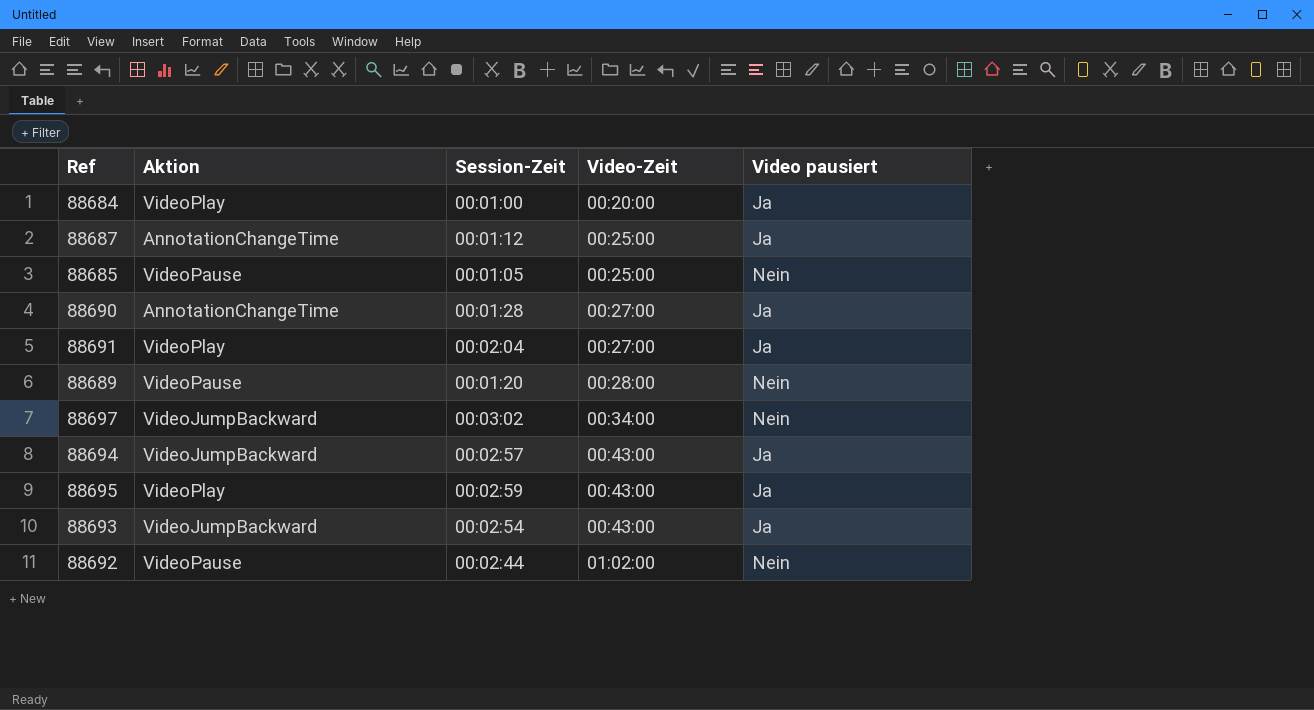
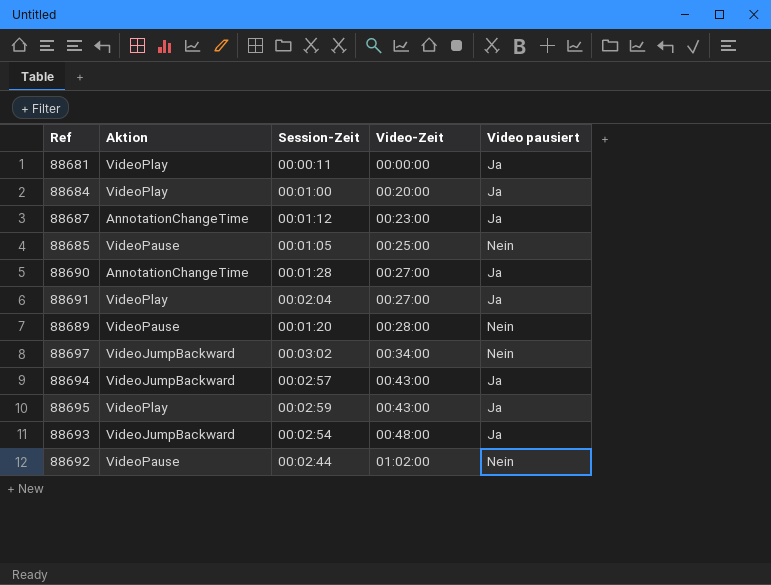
row 88681: none -> VideoPlay | 00:00:11 | 00:00:00 | Ja
88687 | Video-Zeit: 00:25:00 -> 00:23:00
88693 | Video-Zeit: 00:43:00 -> 00:48:00

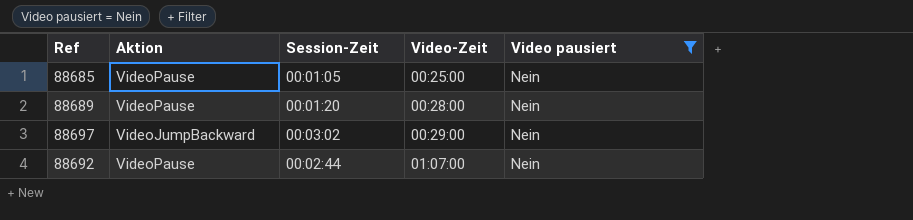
filter: none -> Video pausiert = Nein
88697 | Video-Zeit: 00:34:00 -> 00:29:00
88692 | Video-Zeit: 01:02:00 -> 01:07:00

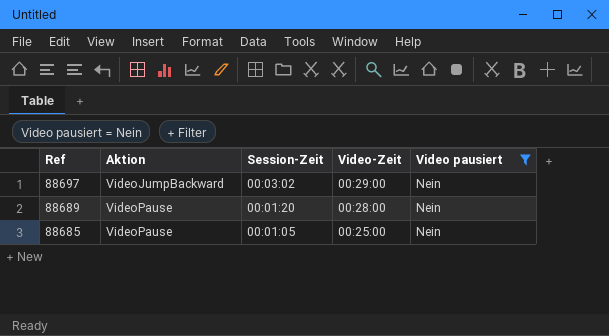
row order: Video-Zeit ascending -> Ref descending
row 88692: VideoPause | 00:02:44 | 01:07:00 | Nein -> none

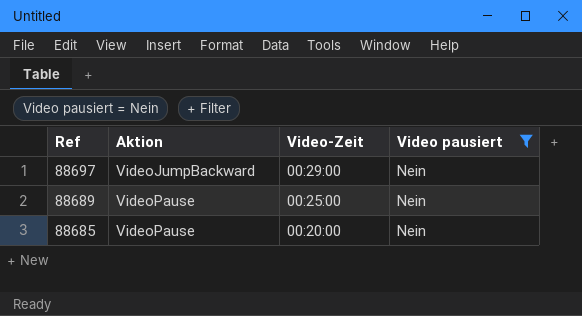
column Session-Zeit | position: 3 -> none
88689 | Video-Zeit: 00:28:00 -> 00:25:00
88685 | Video-Zeit: 00:25:00 -> 00:20:00

